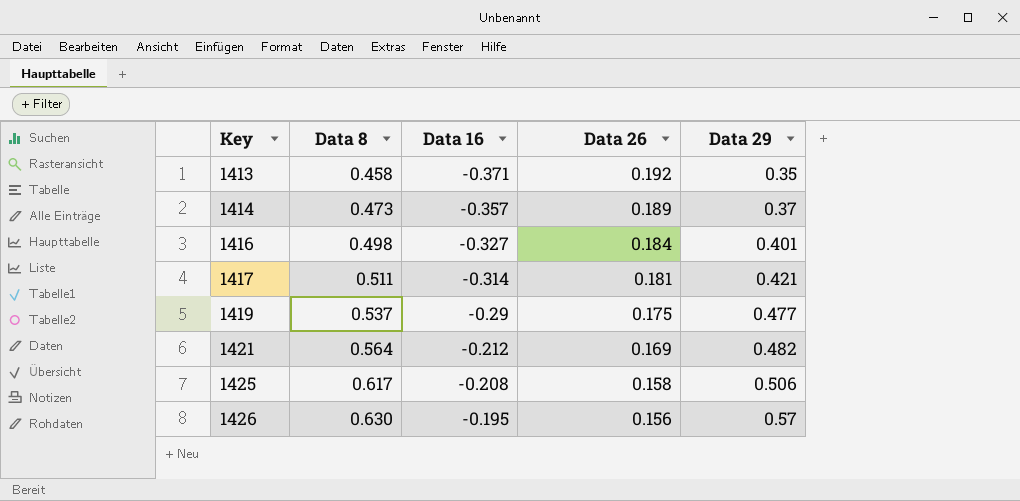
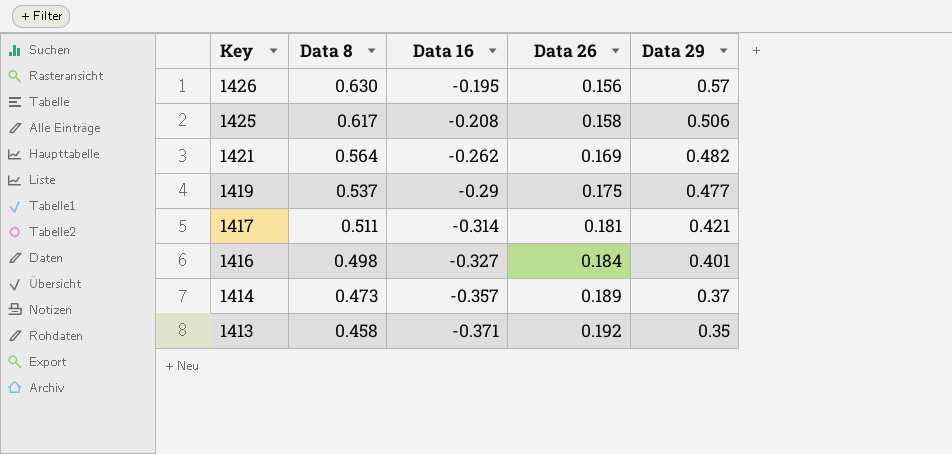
row order: Key ascending -> Key descending
1421 | Data 16: -0.212 -> -0.262

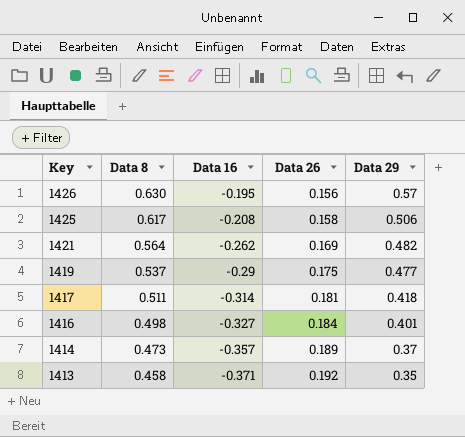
1417 | Data 29: 0.421 -> 0.418

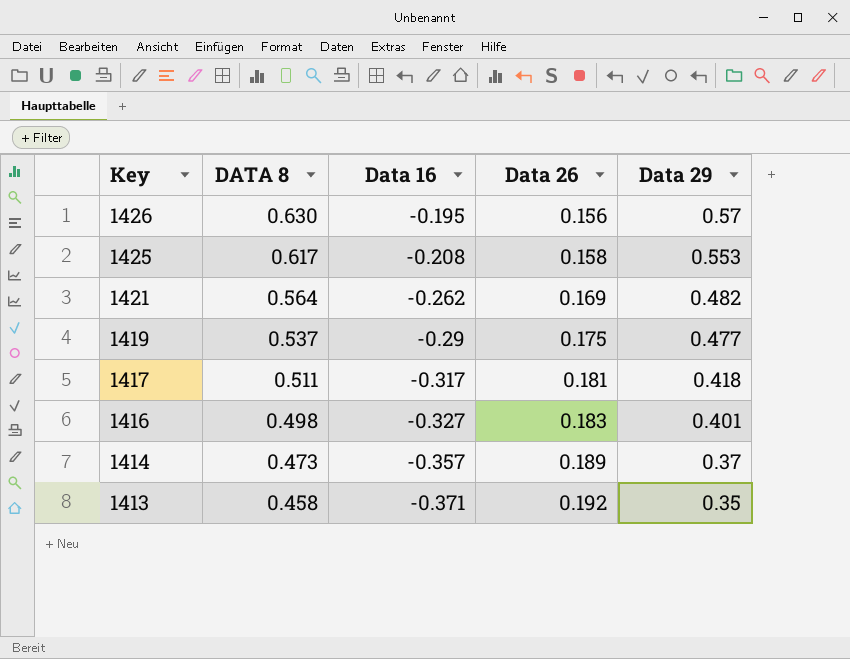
column name: Data 8 -> DATA 8
1425 | Data 29: 0.506 -> 0.553
1417 | Data 16: -0.314 -> -0.317
1416 | Data 26: 0.184 -> 0.183

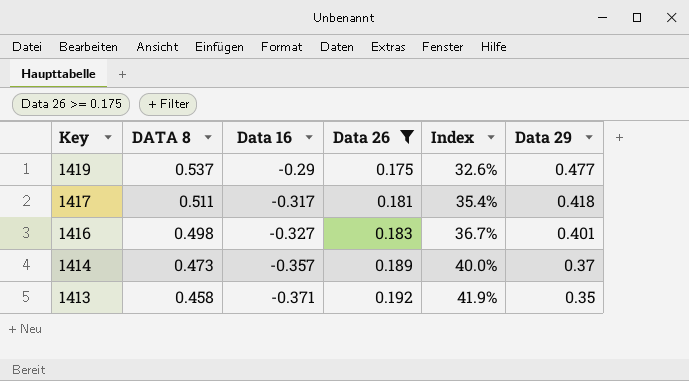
filter: none -> Data 26 >= 0.175
column Index | formula: none -> [Data 26] / [DATA 8]

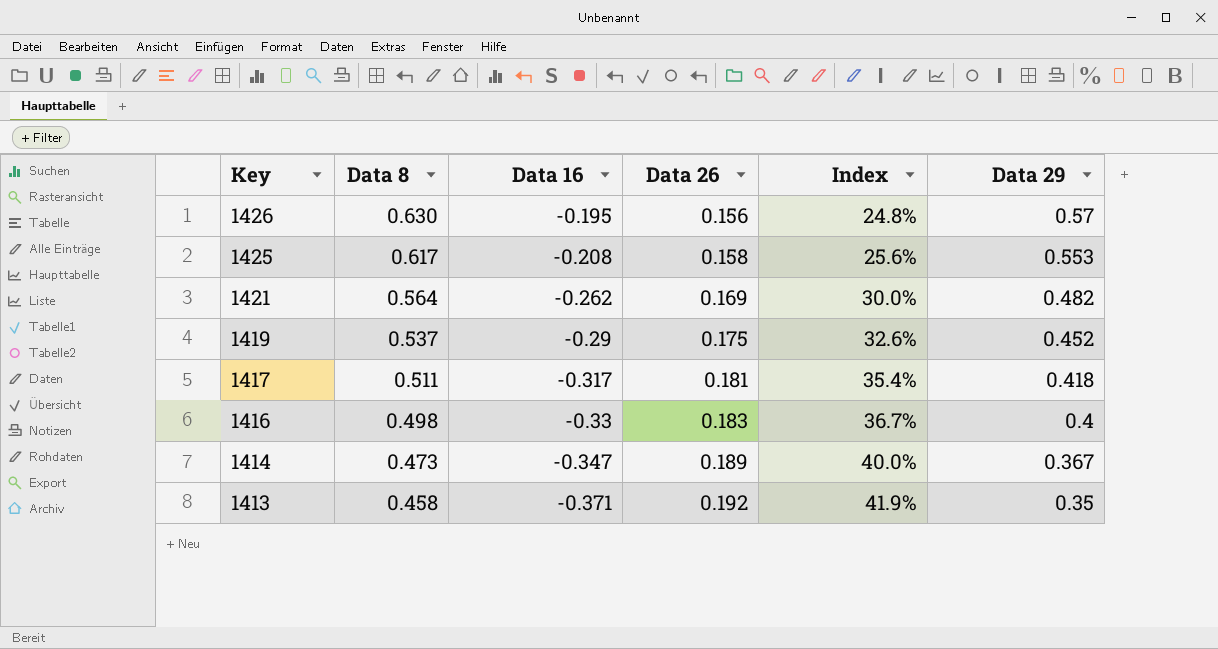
filter: Data 26 >= 0.175 -> none
column name: DATA 8 -> Data 8
1419 | Data 29: 0.477 -> 0.452
1416 | Data 16: -0.327 -> -0.33
1416 | Data 29: 0.401 -> 0.4
1414 | Data 16: -0.357 -> -0.347
1414 | Data 29: 0.37 -> 0.367

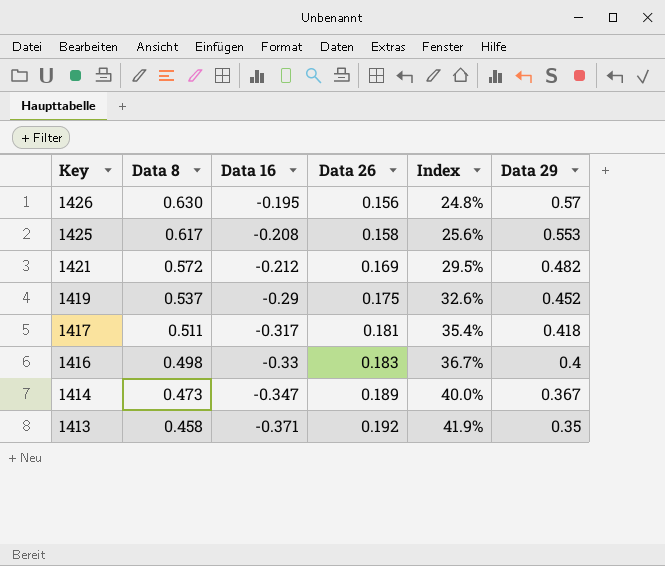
1421 | Data 8: 0.564 -> 0.572
1421 | Data 16: -0.262 -> -0.212
1421 | Index: 30.0% -> 29.5%

